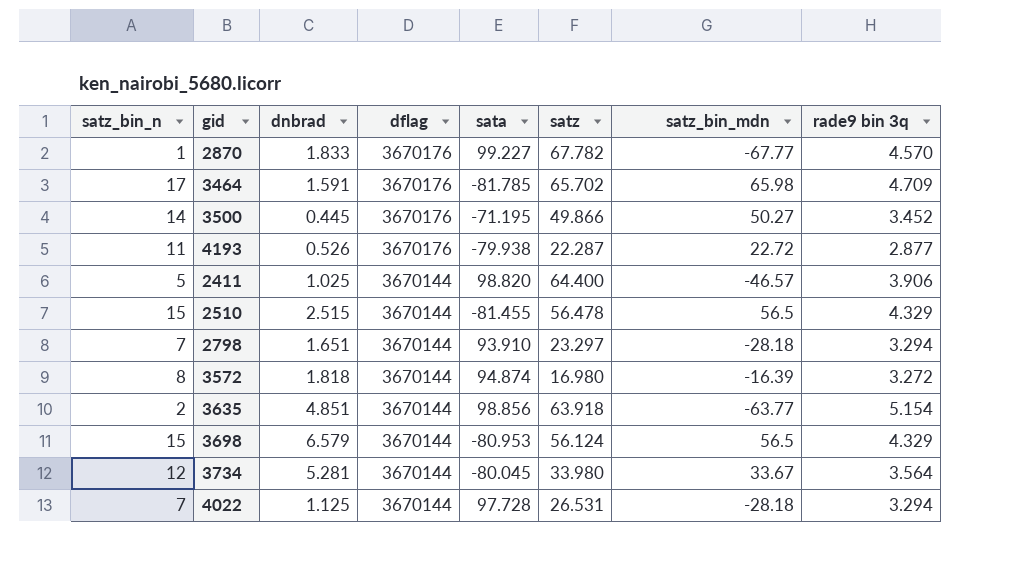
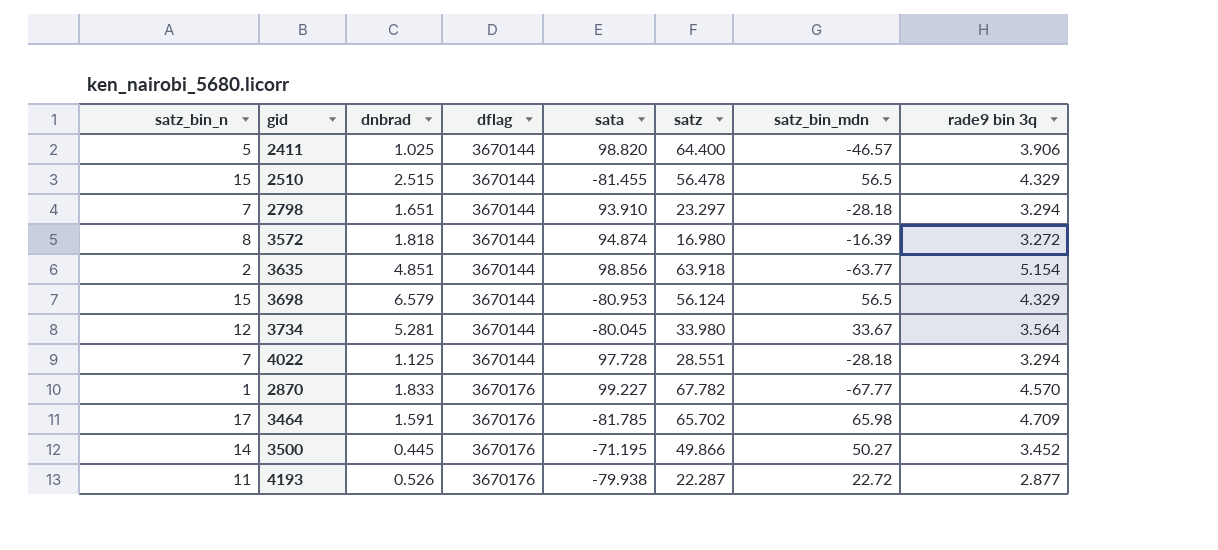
row order: dflag descending -> dflag ascending
4022 | satz: 26.531 -> 28.551

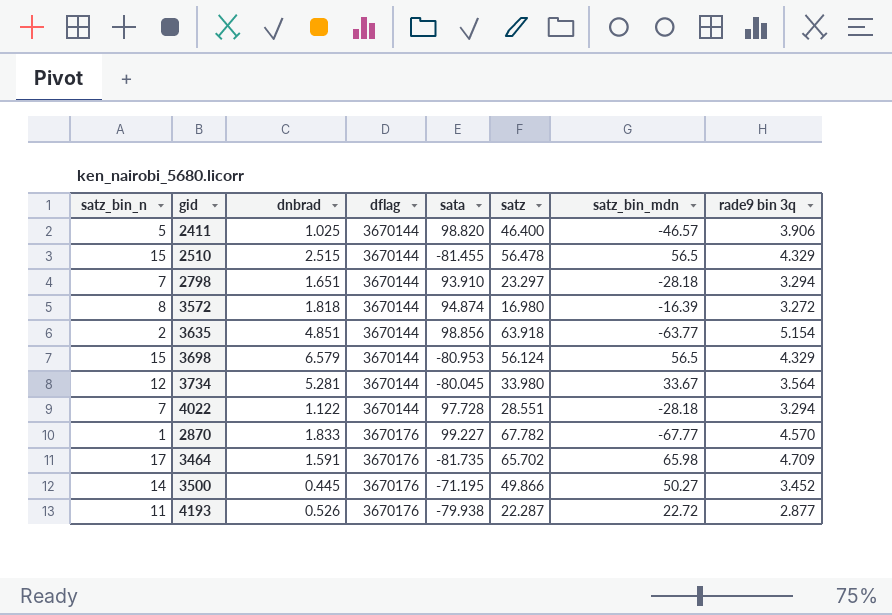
2411 | satz: 64.400 -> 46.400
4022 | dnbrad: 1.125 -> 1.122
3464 | sata: -81.785 -> -81.735

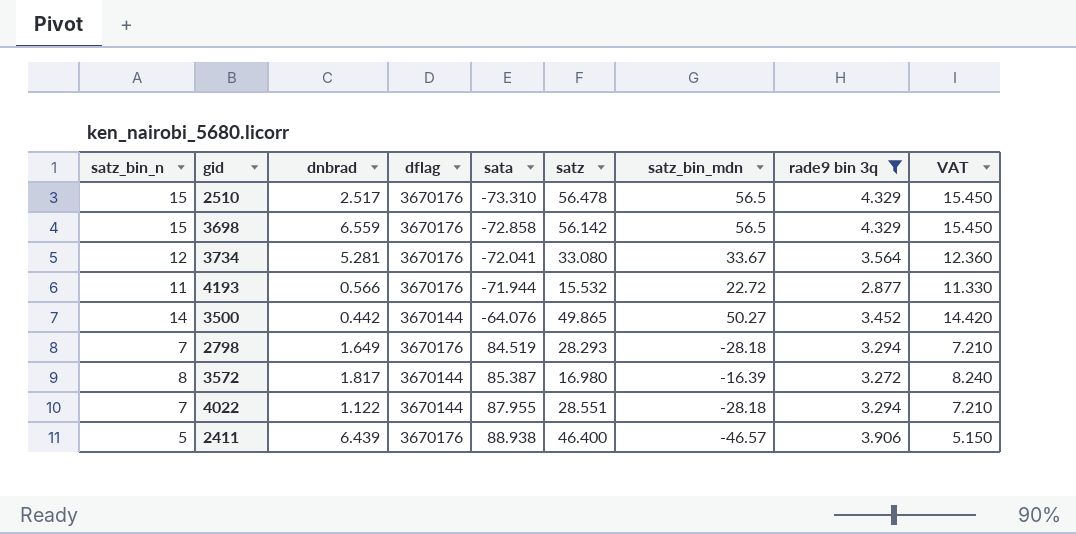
filter: none -> rade9 bin 3q <= 4.329
row order: dflag ascending -> sata ascending
column VAT | formula: none -> [satz_bin_n] * 1.03
2510 | dnbrad: 2.515 -> 2.517
2510 | dflag: 3670144 -> 3670176
2510 | sata: -81.455 -> -73.310
3698 | dnbrad: 6.579 -> 6.559
3698 | dflag: 3670144 -> 3670176
3698 | sata: -80.953 -> -72.858
3698 | satz: 56.124 -> 56.142
3734 | dflag: 3670144 -> 3670176
3734 | sata: -80.045 -> -72.041
3734 | satz: 33.980 -> 33.080
4193 | dnbrad: 0.526 -> 0.566
4193 | sata: -79.938 -> -71.944
4193 | satz: 22.287 -> 15.532
3500 | dnbrad: 0.445 -> 0.442
3500 | dflag: 3670176 -> 3670144
3500 | sata: -71.195 -> -64.076
3500 | satz: 49.866 -> 49.865
2798 | dnbrad: 1.651 -> 1.649
2798 | dflag: 3670144 -> 3670176
2798 | sata: 93.910 -> 84.519
2798 | satz: 23.297 -> 28.293
3572 | dnbrad: 1.818 -> 1.817
3572 | sata: 94.874 -> 85.387
4022 | sata: 97.728 -> 87.955
2411 | dnbrad: 1.025 -> 6.439
2411 | dflag: 3670144 -> 3670176
2411 | sata: 98.820 -> 88.938

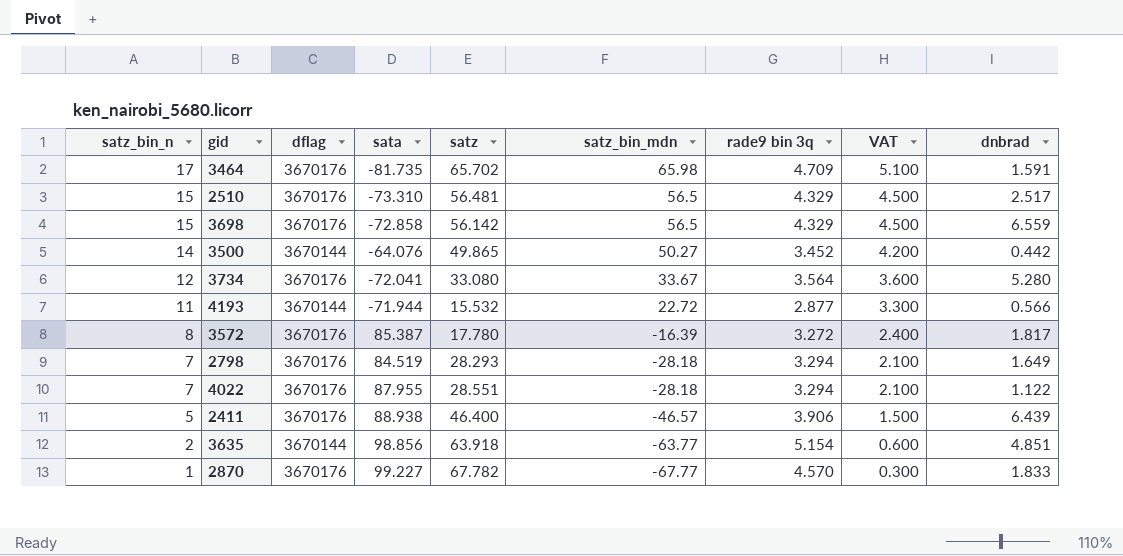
filter: rade9 bin 3q <= 4.329 -> none
row order: sata ascending -> satz_bin_n descending
column VAT | formula: [satz_bin_n] * 1.03 -> [satz_bin_n] * 0.3
column dnbrad | position: 3 -> 9
2510 | satz: 56.478 -> 56.481
3734 | dnbrad: 5.281 -> 5.280
4193 | dflag: 3670176 -> 3670144
3572 | dflag: 3670144 -> 3670176
3572 | satz: 16.980 -> 17.780
4022 | dflag: 3670144 -> 3670176

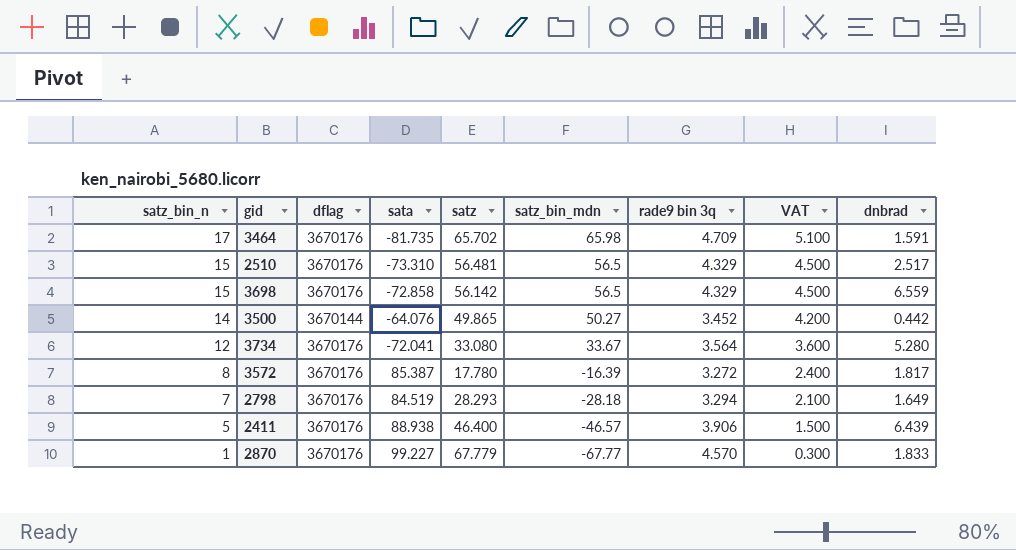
row 4193: 11 | 3670144 | -71.944 | 15.532 | 22.72 | 2.877 | 3.300 | 0.566 -> none
row 4022: 7 | 3670176 | 87.955 | 28.551 | -28.18 | 3.294 | 2.100 | 1.122 -> none
row 3635: 2 | 3670144 | 98.856 | 63.918 | -63.77 | 5.154 | 0.600 | 4.851 -> none
2870 | satz: 67.782 -> 67.779

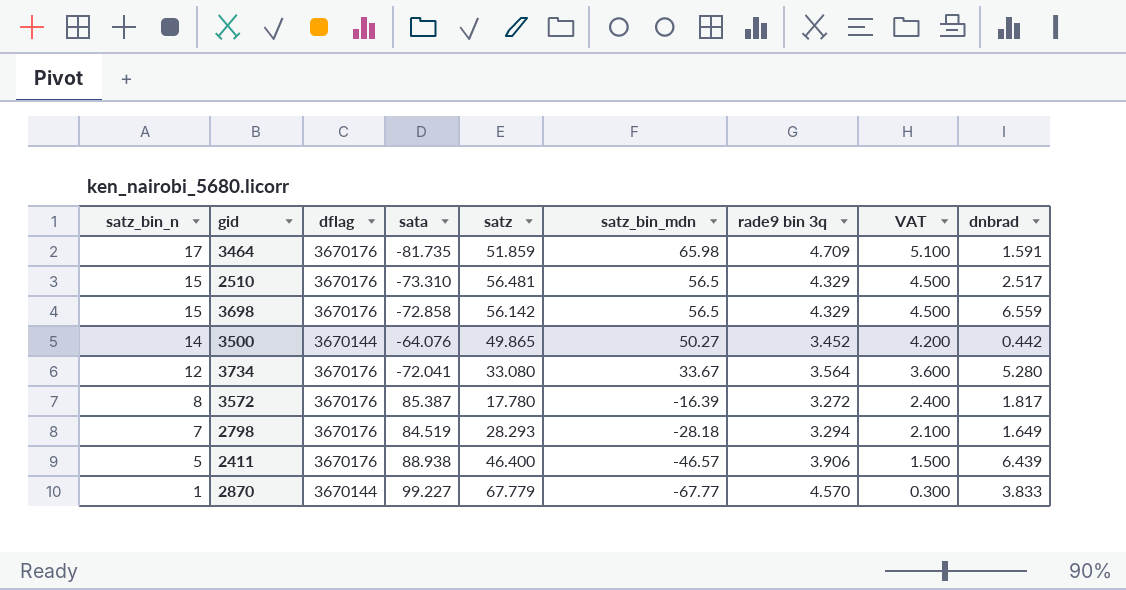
3464 | satz: 65.702 -> 51.859
2870 | dflag: 3670176 -> 3670144
2870 | dnbrad: 1.833 -> 3.833

